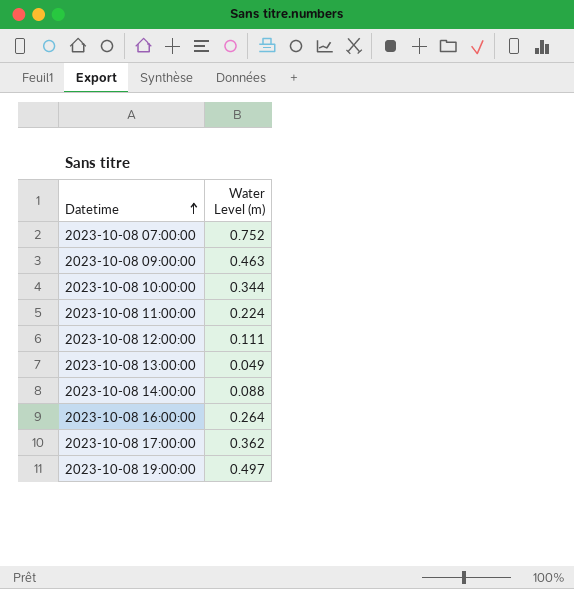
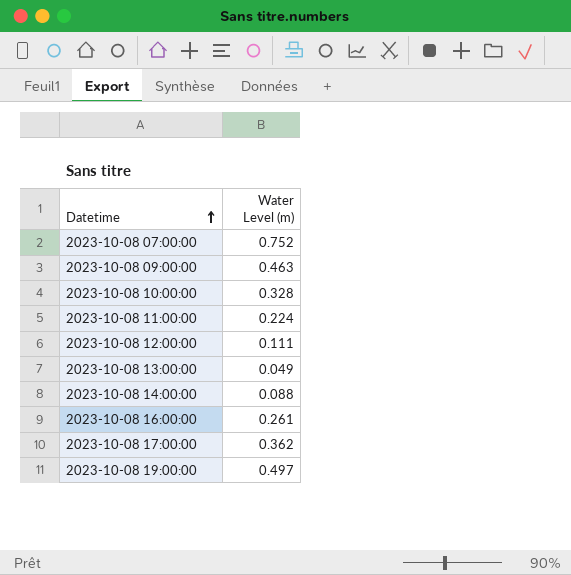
2023-10-08 10:00:00 | Water Level (m): 0.344 -> 0.328
2023-10-08 16:00:00 | Water Level (m): 0.264 -> 0.261

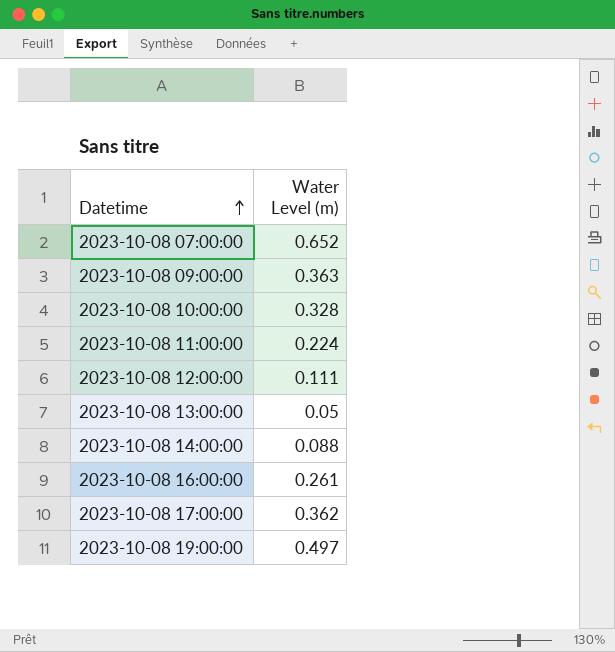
2023-10-08 07:00:00 | Water Level (m): 0.752 -> 0.652
2023-10-08 09:00:00 | Water Level (m): 0.463 -> 0.363
2023-10-08 13:00:00 | Water Level (m): 0.049 -> 0.05

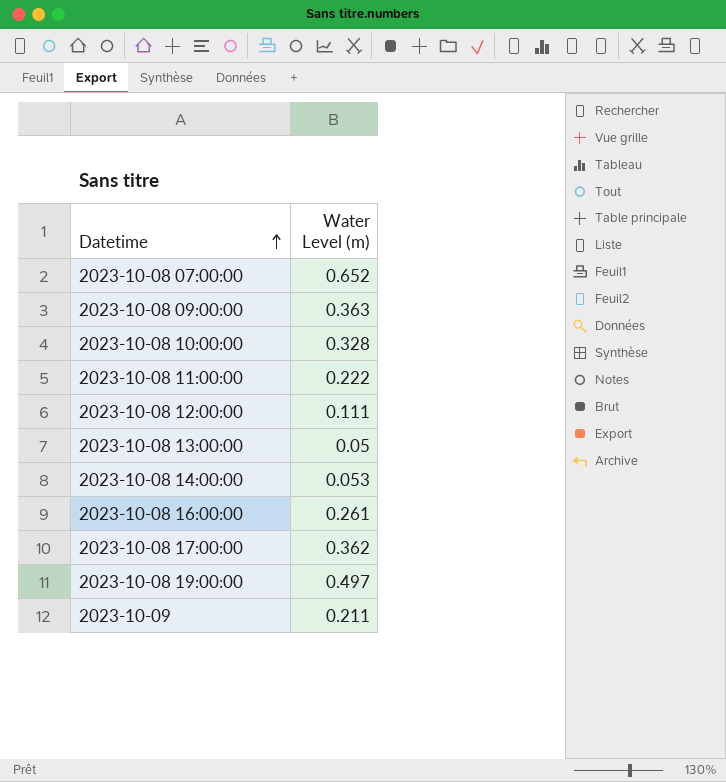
2023-10-08 11:00:00 | Water Level (m): 0.224 -> 0.222
2023-10-08 14:00:00 | Water Level (m): 0.088 -> 0.053
row 2023-10-09: none -> 0.211

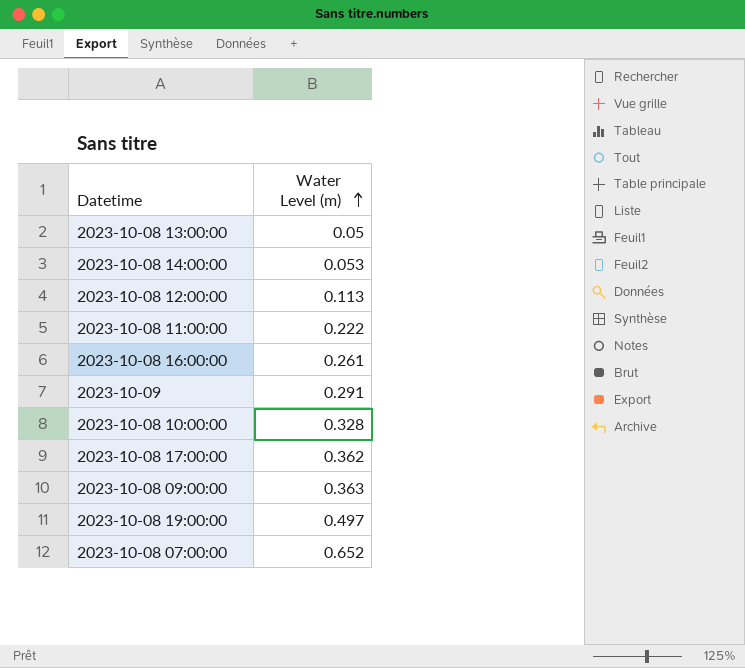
row order: Datetime ascending -> Water Level (m) ascending
2023-10-08 12:00:00 | Water Level (m): 0.111 -> 0.113
2023-10-09 | Water Level (m): 0.211 -> 0.291

